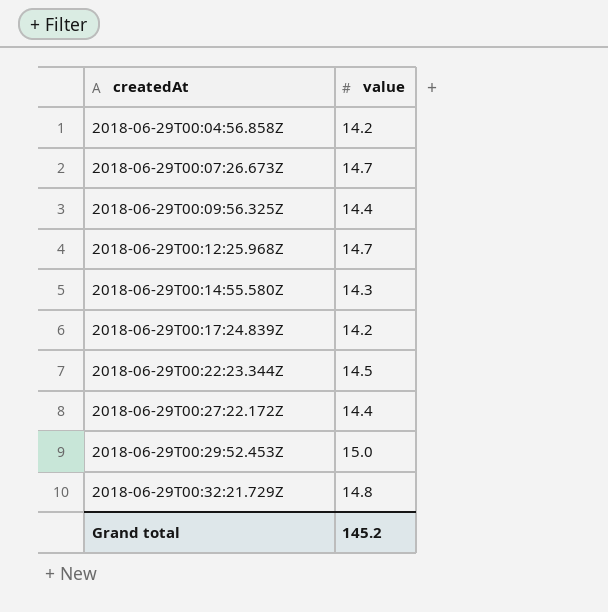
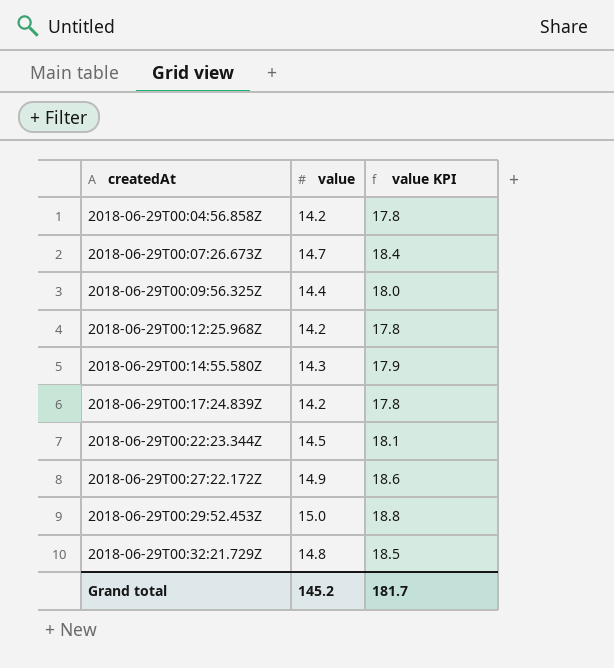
column value KPI | formula: none -> [value] * 1.25
2018-06-29T00:12:25.968Z | value: 14.7 -> 14.2
2018-06-29T00:27:22.172Z | value: 14.4 -> 14.9

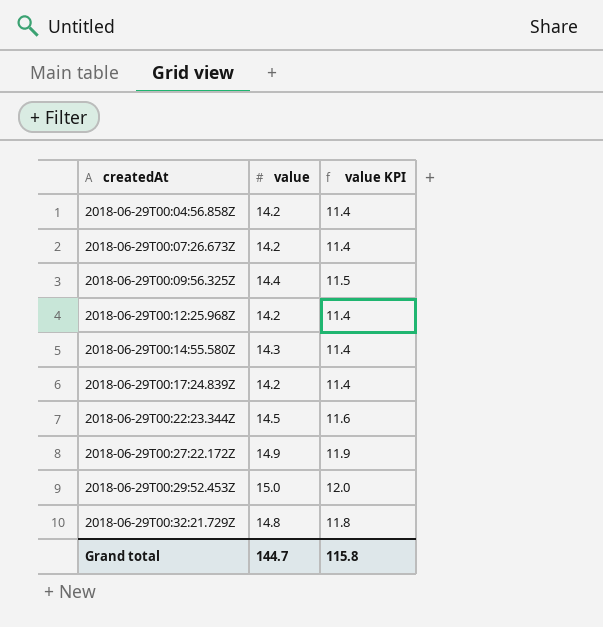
column value KPI | formula: [value] * 1.25 -> [value] * 0.8
2018-06-29T00:07:26.673Z | value: 14.7 -> 14.2
Grand total | value: 145.2 -> 144.7
Grand total | value KPI: 181.7 -> 115.8

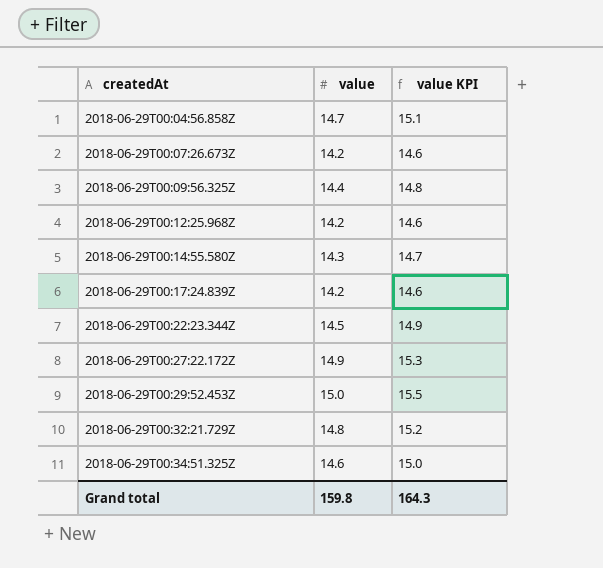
column value KPI | formula: [value] * 0.8 -> [value] * 1.03
2018-06-29T00:04:56.858Z | value: 14.2 -> 14.7
row 2018-06-29T00:34:51.325Z: none -> 14.6 | 15.0
Grand total | value: 144.7 -> 159.8
Grand total | value KPI: 115.8 -> 164.3

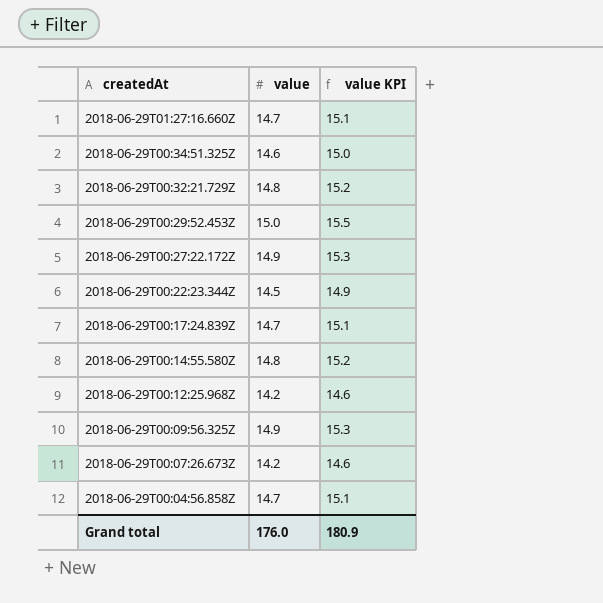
row order: createdAt ascending -> createdAt descending
row 2018-06-29T01:27:16.660Z: none -> 14.7 | 15.1
2018-06-29T00:17:24.839Z | value: 14.2 -> 14.7
2018-06-29T00:17:24.839Z | value KPI: 14.6 -> 15.1
2018-06-29T00:14:55.580Z | value: 14.3 -> 14.8
2018-06-29T00:14:55.580Z | value KPI: 14.7 -> 15.2
2018-06-29T00:09:56.325Z | value: 14.4 -> 14.9
2018-06-29T00:09:56.325Z | value KPI: 14.8 -> 15.3
Grand total | value: 159.8 -> 176.0
Grand total | value KPI: 164.3 -> 180.9

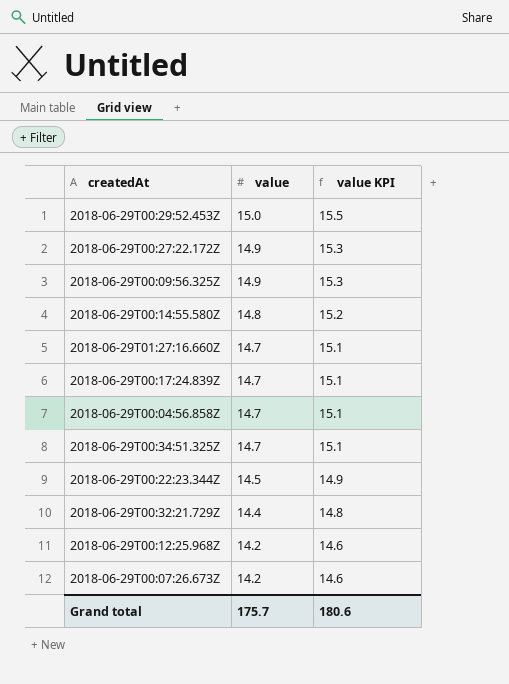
row order: createdAt descending -> value descending
2018-06-29T00:34:51.325Z | value: 14.6 -> 14.7
2018-06-29T00:34:51.325Z | value KPI: 15.0 -> 15.1
2018-06-29T00:32:21.729Z | value: 14.8 -> 14.4
2018-06-29T00:32:21.729Z | value KPI: 15.2 -> 14.8
Grand total | value: 176.0 -> 175.7
Grand total | value KPI: 180.9 -> 180.6

